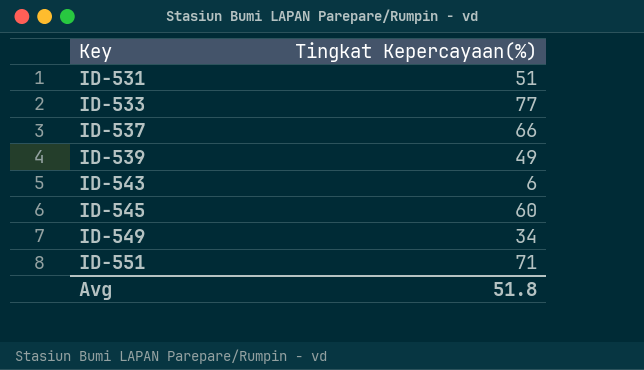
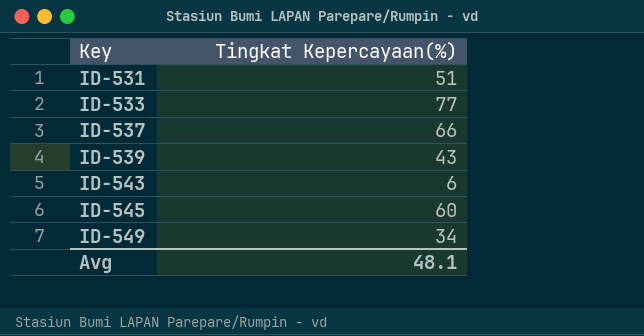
row ID-551: 71 -> none
ID-539 | Tingkat Kepercayaan(%): 49 -> 43
Avg | Tingkat Kepercayaan(%): 51.8 -> 48.1

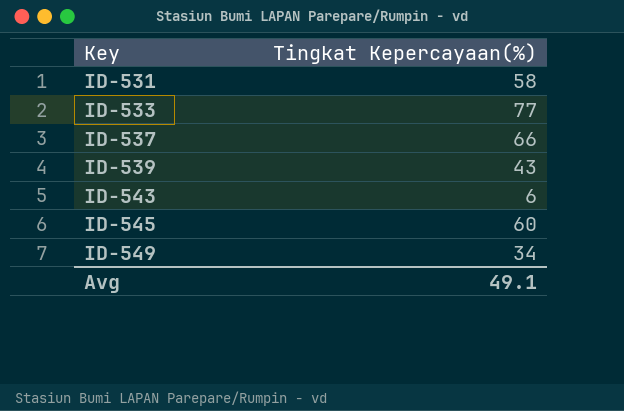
ID-531 | Tingkat Kepercayaan(%): 51 -> 58
Avg | Tingkat Kepercayaan(%): 48.1 -> 49.1

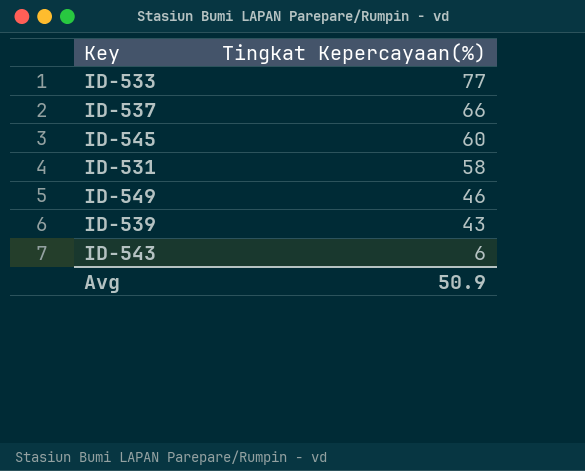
row order: Key ascending -> Tingkat Kepercayaan(%) descending
ID-549 | Tingkat Kepercayaan(%): 34 -> 46
Avg | Tingkat Kepercayaan(%): 49.1 -> 50.9

